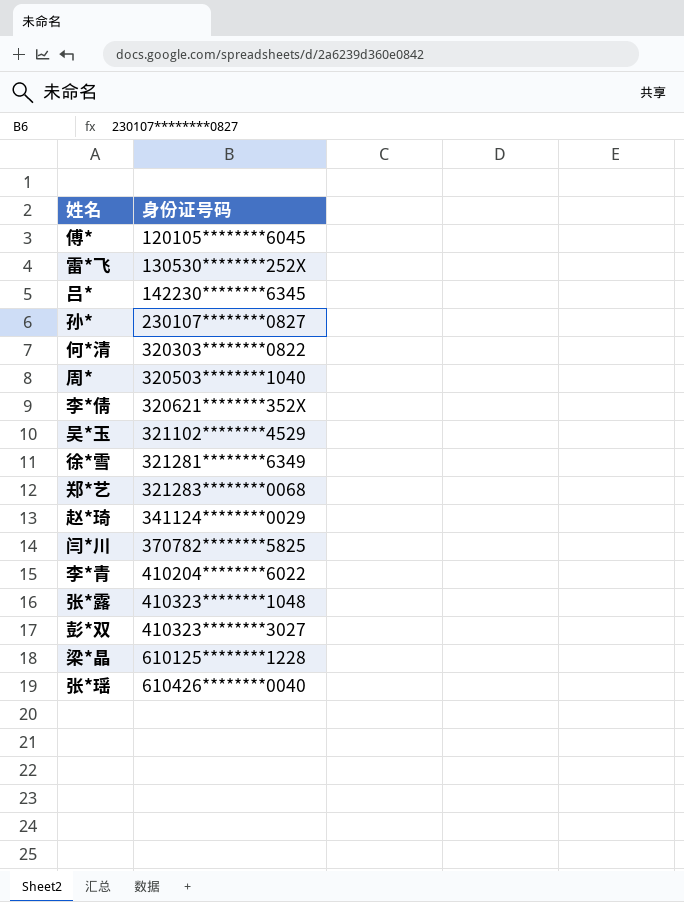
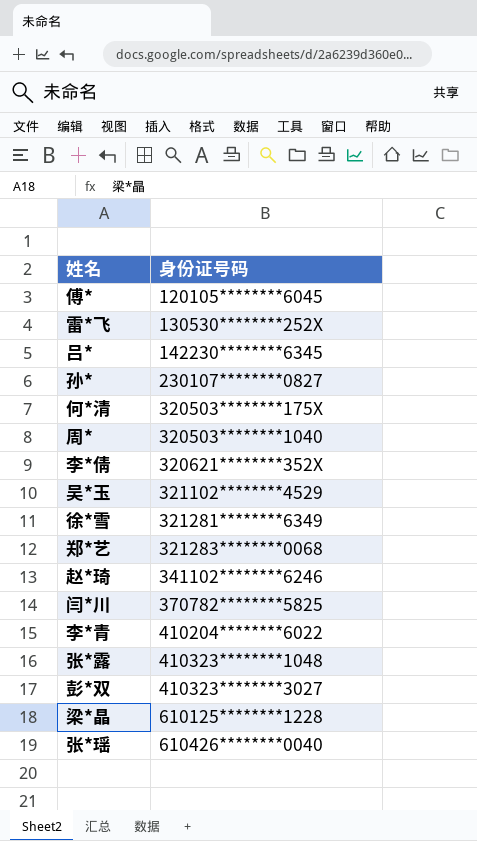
何*清 | 身份证号码: 320303********0822 -> 320503********175X
赵*琦 | 身份证号码: 341124********0029 -> 341102********6246

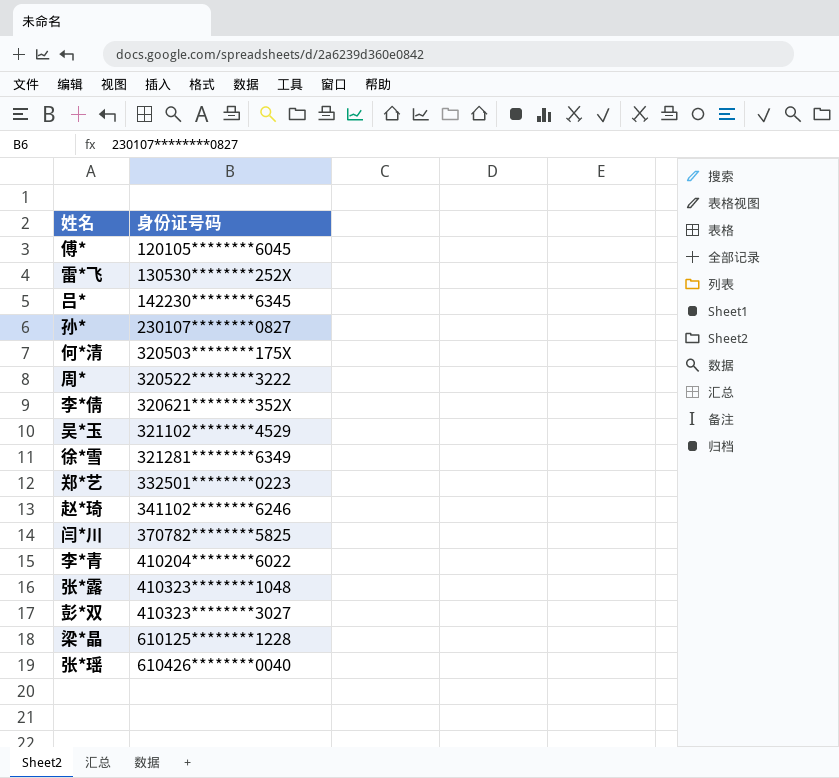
周* | 身份证号码: 320503********1040 -> 320522********3222
郑*艺 | 身份证号码: 321283********0068 -> 332501********0223

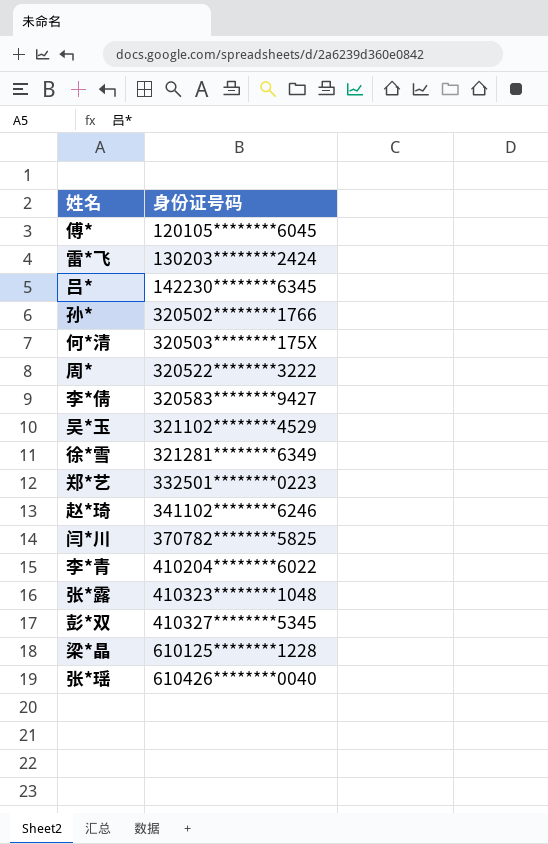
雷*飞 | 身份证号码: 130530********252X -> 130203********2424
孙* | 身份证号码: 230107********0827 -> 320502********1766
李*倩 | 身份证号码: 320621********352X -> 320583********9427
彭*双 | 身份证号码: 410323********3027 -> 410327********5345

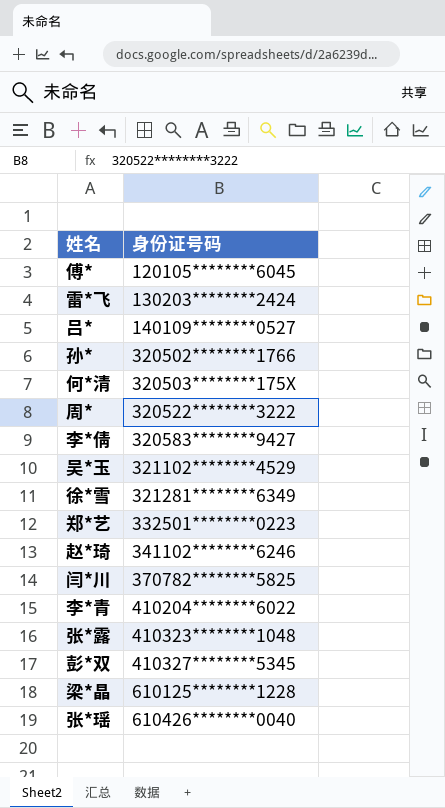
吕* | 身份证号码: 142230********6345 -> 140109********0527

